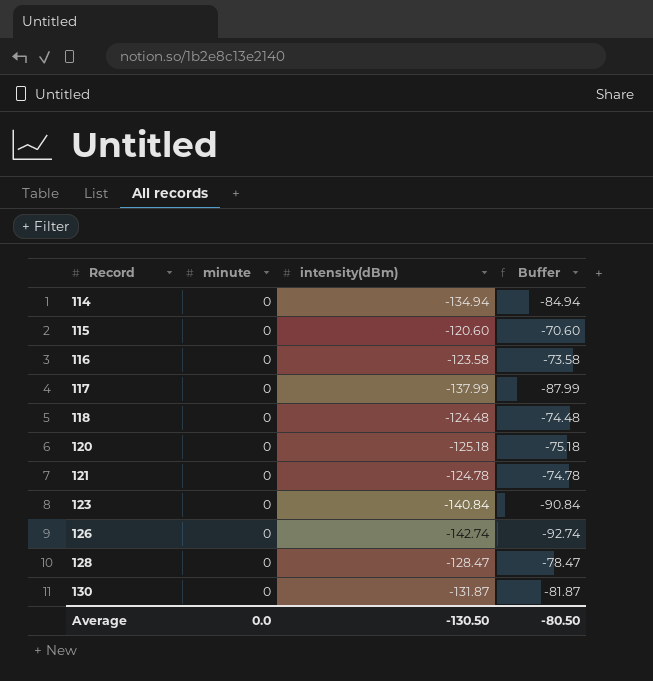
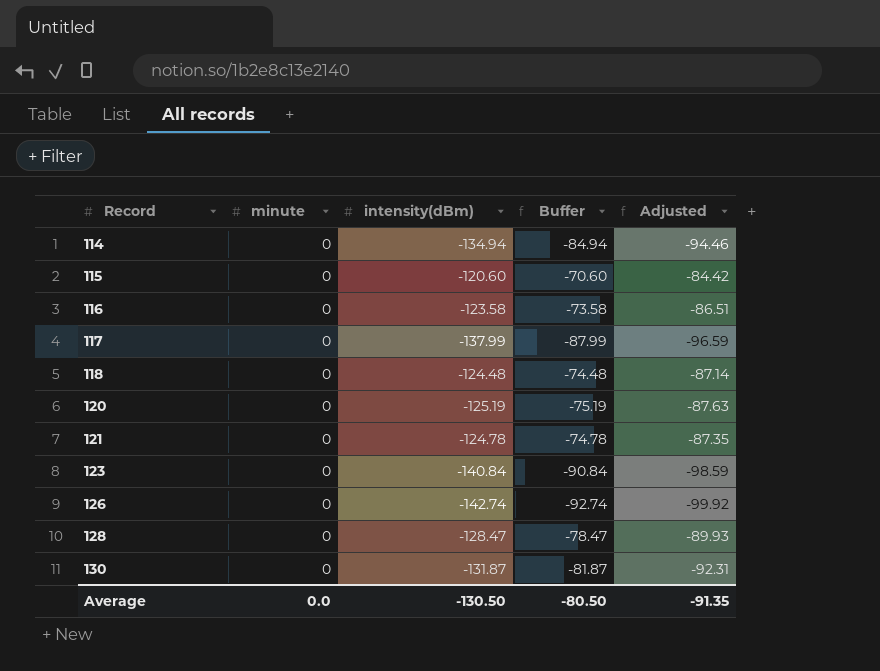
column Adjusted | formula: none -> [intensity(dBm)] * 0.7
120 | intensity(dBm): -125.18 -> -125.19
120 | Buffer: -75.18 -> -75.19

